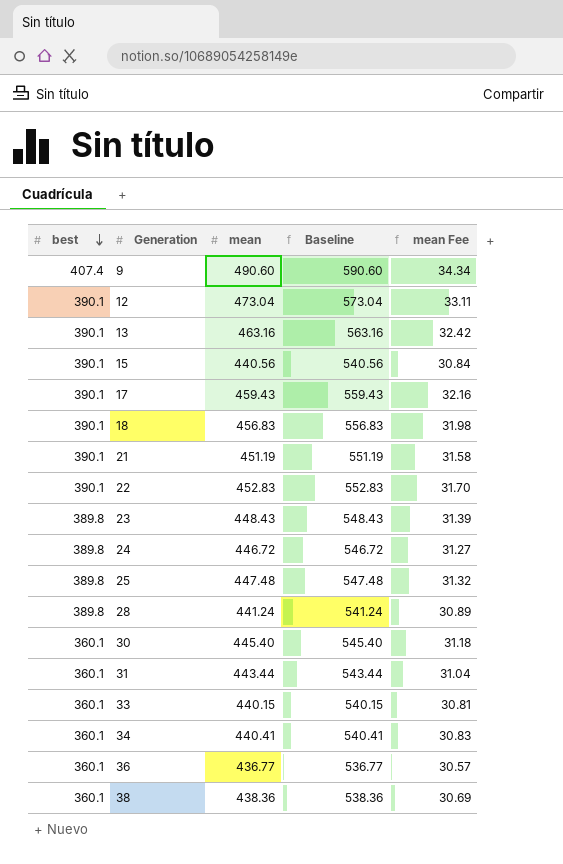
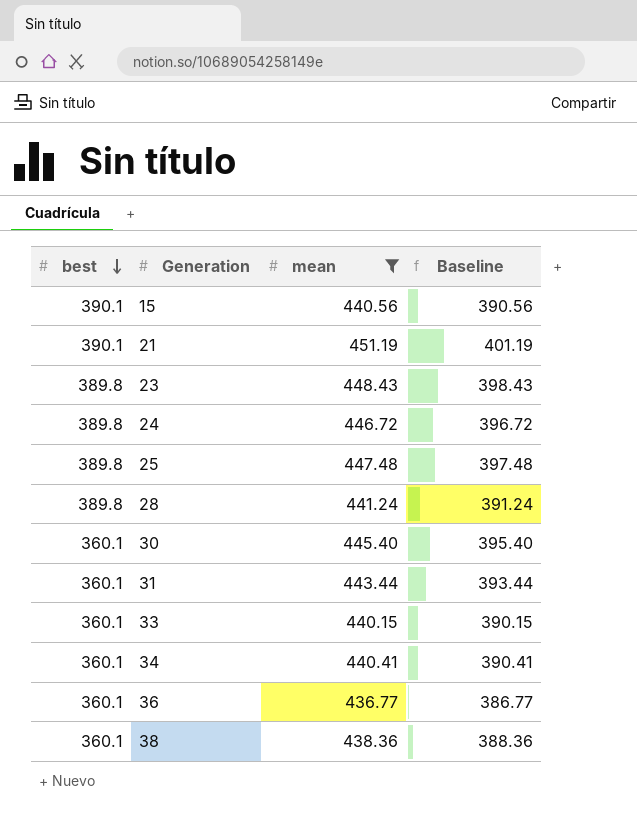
filter: none -> mean <= 451.19
column mean Fee | formula: [mean] * 0.07 -> none
column Baseline | formula: [mean] + 100 -> [mean] - 50

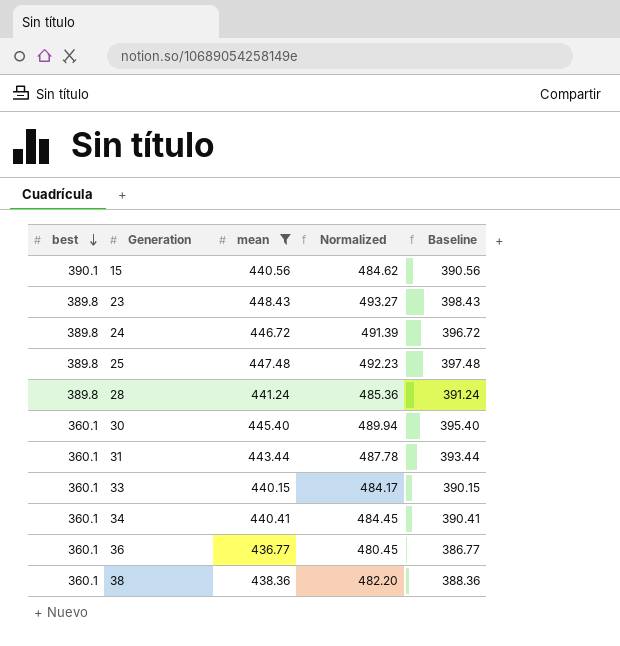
column Normalized | formula: none -> [mean] * 1.1
row 21: 390.1 | 451.19 | 401.19 -> none

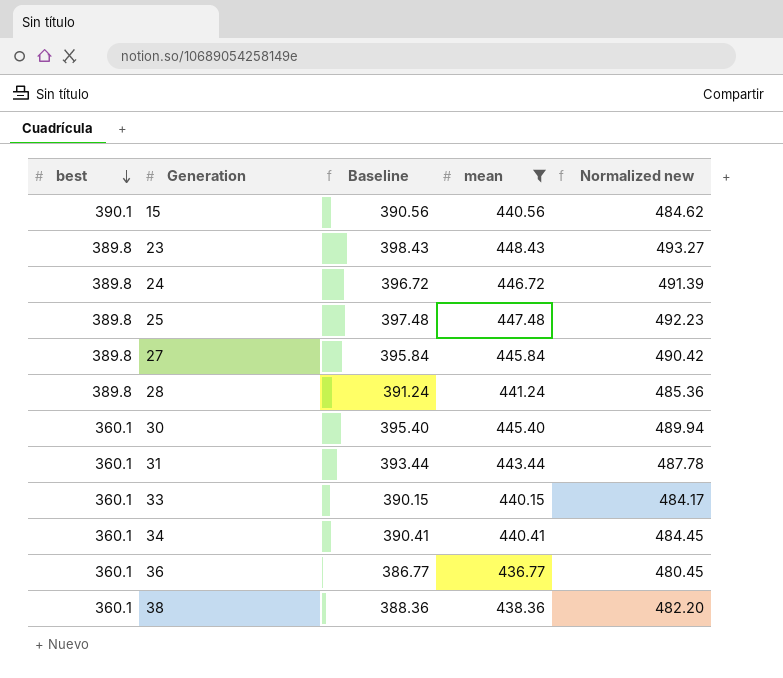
column Baseline | position: 5 -> 3
column name: Normalized -> Normalized new
row 27: none -> 389.8 | 395.84 | 445.84 | 490.42

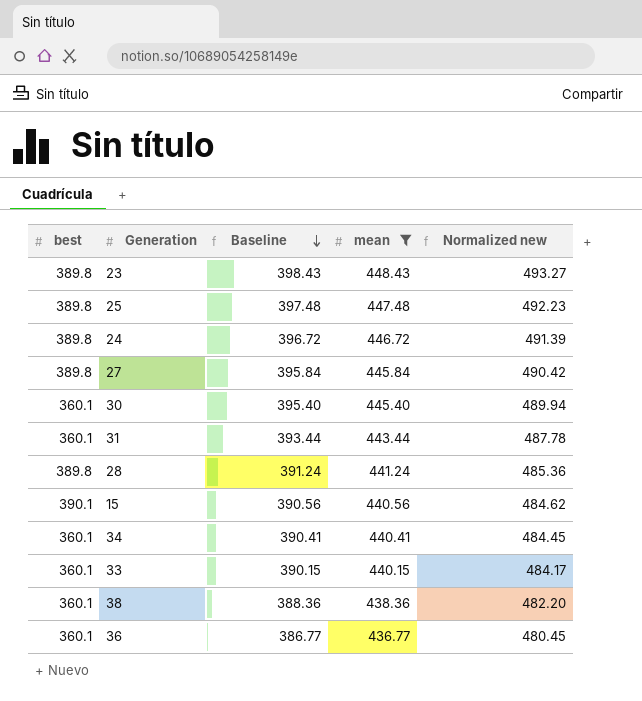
row order: best descending -> Baseline descending

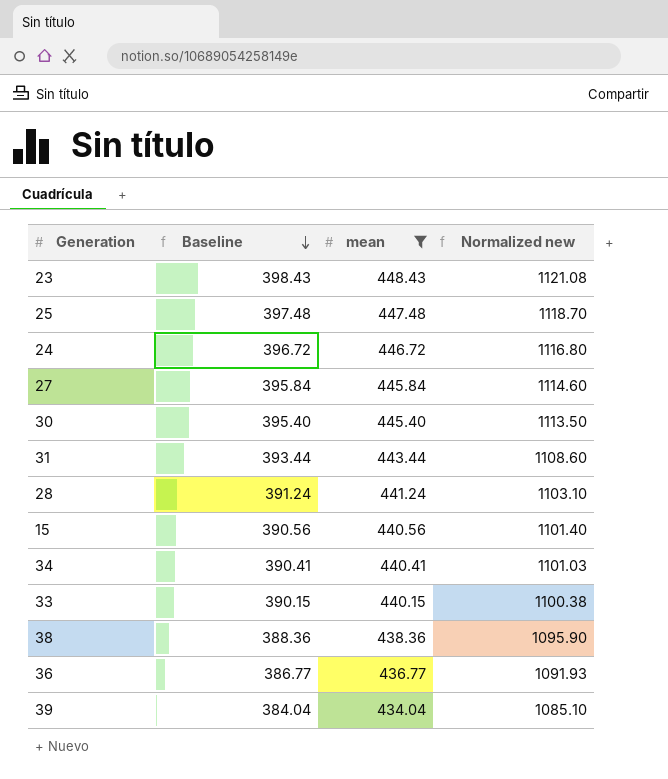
column best | position: 1 -> none
column Normalized new | formula: [mean] * 1.1 -> [mean] * 2.5
row 39: none -> 384.04 | 434.04 | 1085.10

